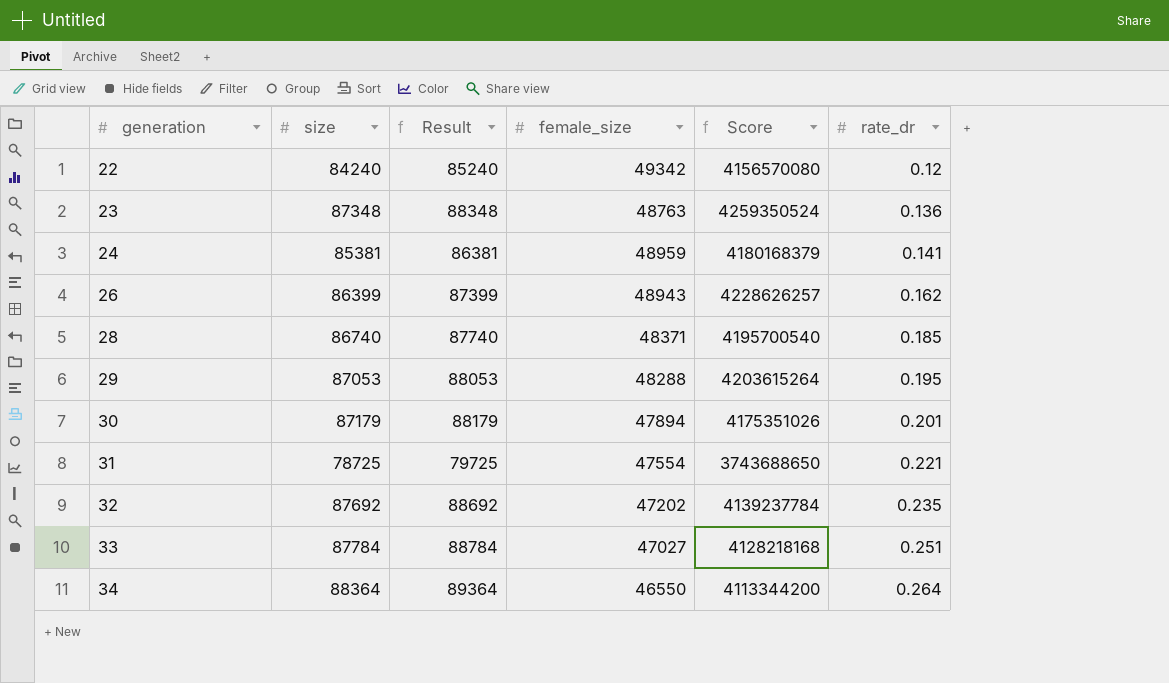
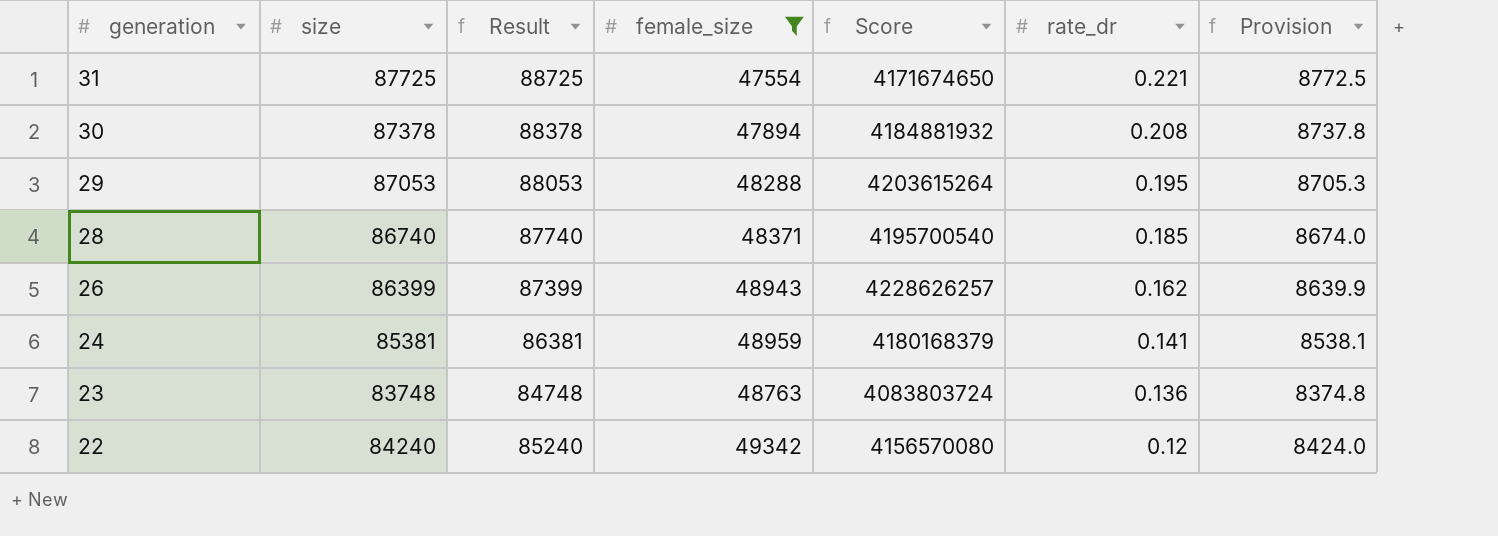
filter: none -> female_size >= 47554
row order: generation ascending -> generation descending
column Provision | formula: none -> [size] * 0.1
31 | size: 78725 -> 87725
31 | Result: 79725 -> 88725
31 | Score: 3743688650 -> 4171674650
30 | size: 87179 -> 87378
30 | Result: 88179 -> 88378
30 | Score: 4175351026 -> 4184881932
30 | rate_dr: 0.201 -> 0.208
23 | size: 87348 -> 83748
23 | Result: 88348 -> 84748
23 | Score: 4259350524 -> 4083803724

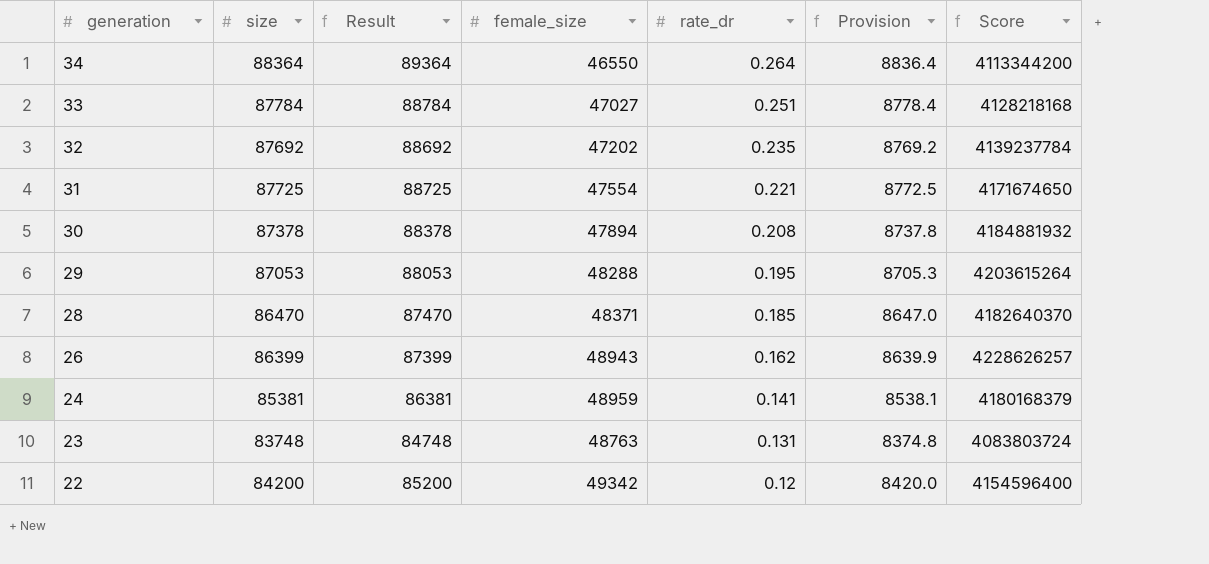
filter: female_size >= 47554 -> none
column Score | position: 5 -> 7
28 | size: 86740 -> 86470
28 | Result: 87740 -> 87470
28 | Provision: 8674.0 -> 8647.0
28 | Score: 4195700540 -> 4182640370
23 | rate_dr: 0.136 -> 0.131
22 | size: 84240 -> 84200
22 | Result: 85240 -> 85200
22 | Provision: 8424.0 -> 8420.0
22 | Score: 4156570080 -> 4154596400

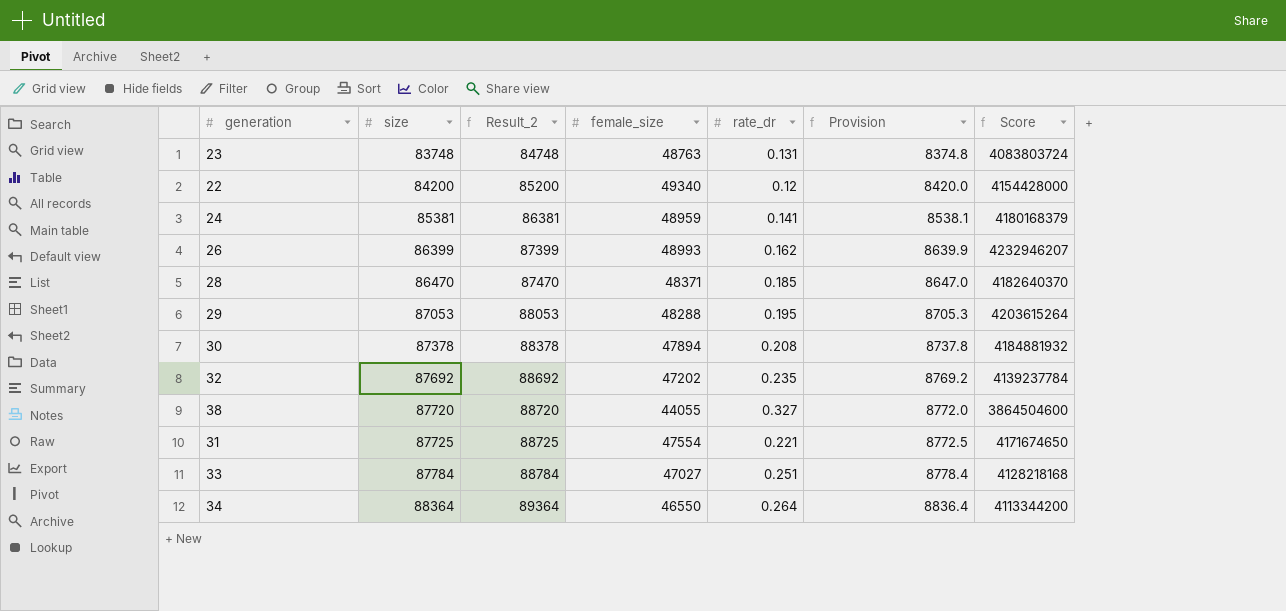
row order: generation descending -> size ascending
column name: Result -> Result_2
22 | female_size: 49342 -> 49340
22 | Score: 4154596400 -> 4154428000
26 | female_size: 48943 -> 48993
26 | Score: 4228626257 -> 4232946207
row 38: none -> 87720 | 88720 | 44055 | 0.327 | 8772.0 | 3864504600

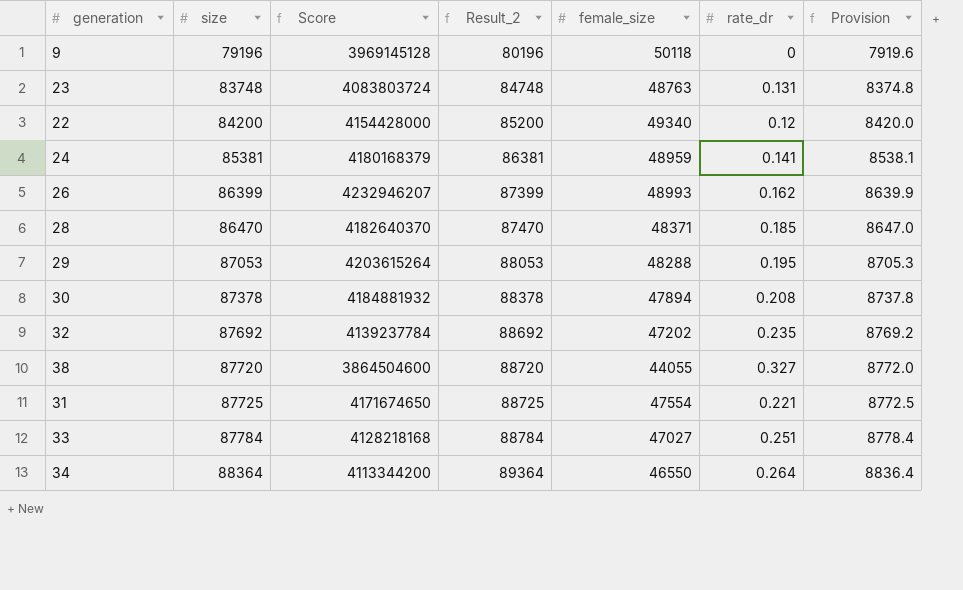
column Score | position: 7 -> 3
row 9: none -> 79196 | 3969145128 | 80196 | 50118 | 0 | 7919.6

